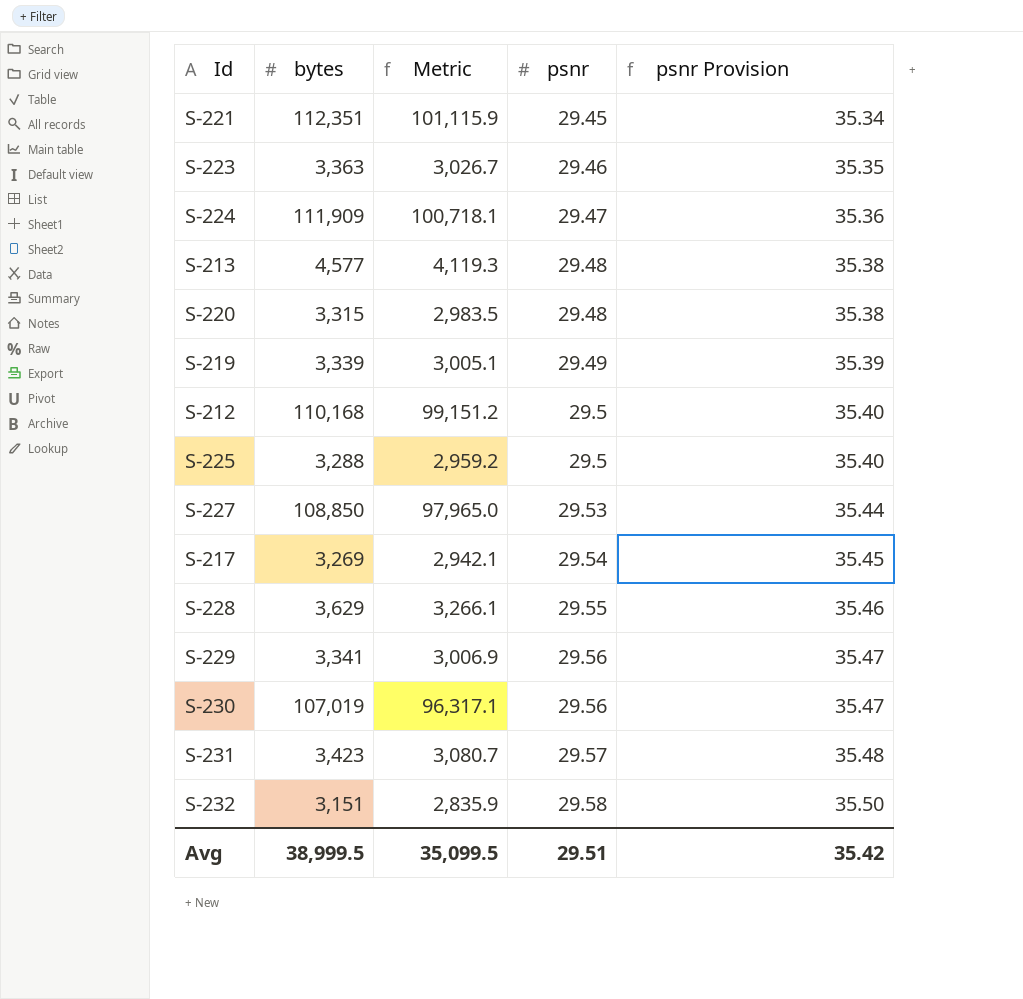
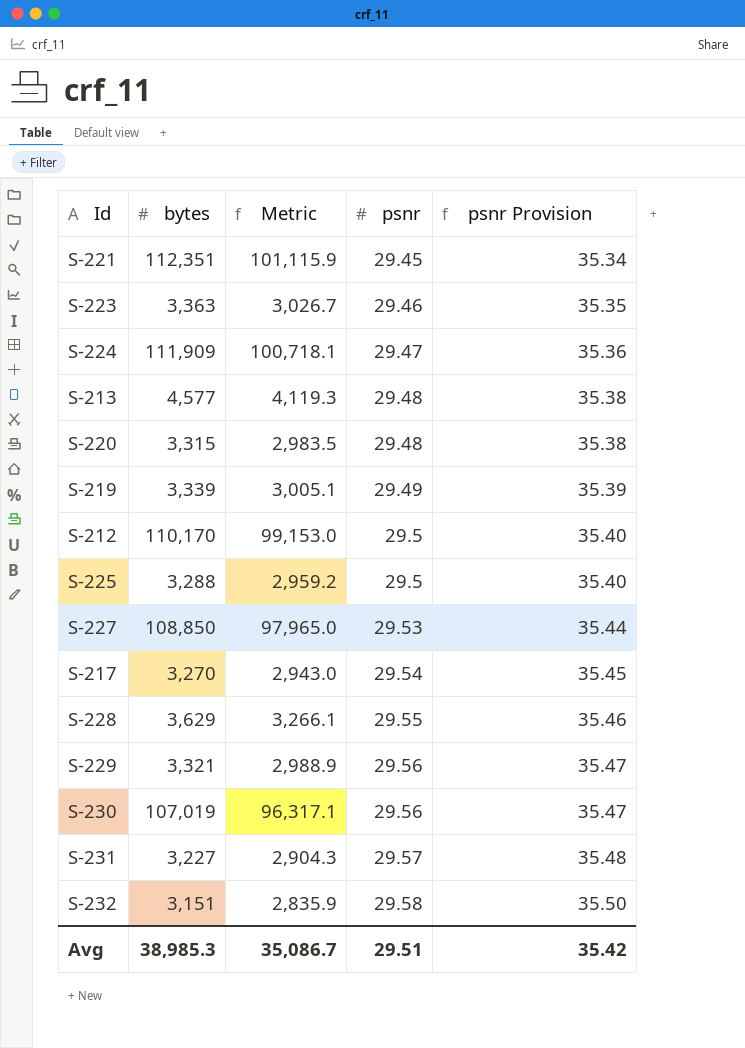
S-212 | bytes: 110,168 -> 110,170
S-212 | Metric: 99,151.2 -> 99,153.0
S-217 | bytes: 3,269 -> 3,270
S-217 | Metric: 2,942.1 -> 2,943.0
S-229 | bytes: 3,341 -> 3,321
S-229 | Metric: 3,006.9 -> 2,988.9
S-231 | bytes: 3,423 -> 3,227
S-231 | Metric: 3,080.7 -> 2,904.3
Avg | bytes: 38,999.5 -> 38,985.3
Avg | Metric: 35,099.5 -> 35,086.7

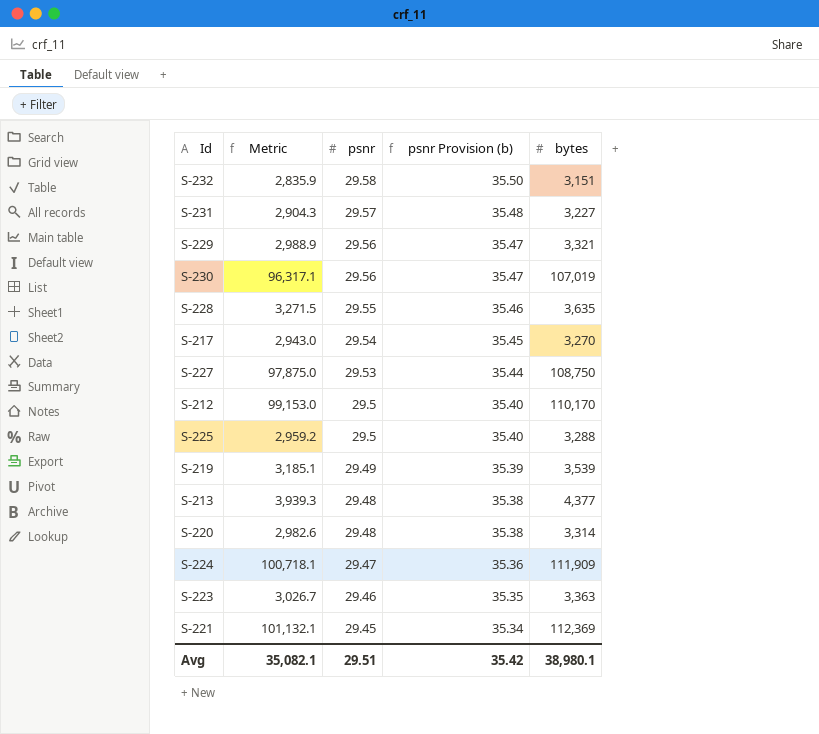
row order: psnr ascending -> psnr descending
column name: psnr Provision -> psnr Provision (b)
column bytes | position: 2 -> 5
S-228 | Metric: 3,266.1 -> 3,271.5
S-228 | bytes: 3,629 -> 3,635
S-227 | Metric: 97,965.0 -> 97,875.0
S-227 | bytes: 108,850 -> 108,750
S-219 | Metric: 3,005.1 -> 3,185.1
S-219 | bytes: 3,339 -> 3,539
S-213 | Metric: 4,119.3 -> 3,939.3
S-213 | bytes: 4,577 -> 4,377
S-220 | Metric: 2,983.5 -> 2,982.6
S-220 | bytes: 3,315 -> 3,314
S-221 | Metric: 101,115.9 -> 101,132.1
S-221 | bytes: 112,351 -> 112,369
Avg | Metric: 35,086.7 -> 35,082.1
Avg | bytes: 38,985.3 -> 38,980.1

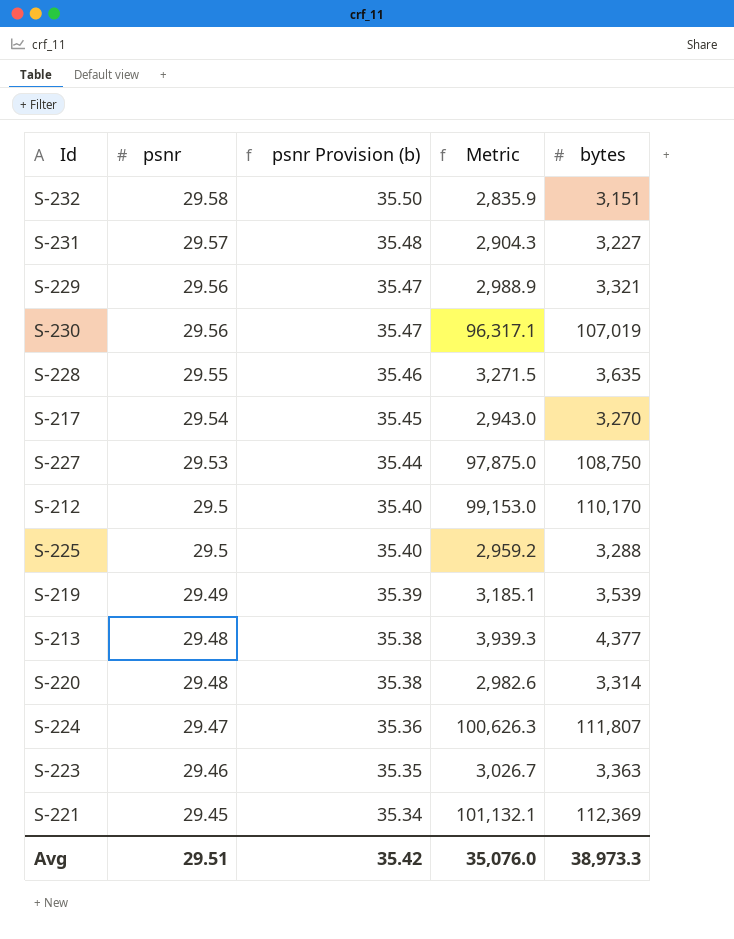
column Metric | position: 2 -> 4
S-224 | Metric: 100,718.1 -> 100,626.3
S-224 | bytes: 111,909 -> 111,807
Avg | Metric: 35,082.1 -> 35,076.0
Avg | bytes: 38,980.1 -> 38,973.3

